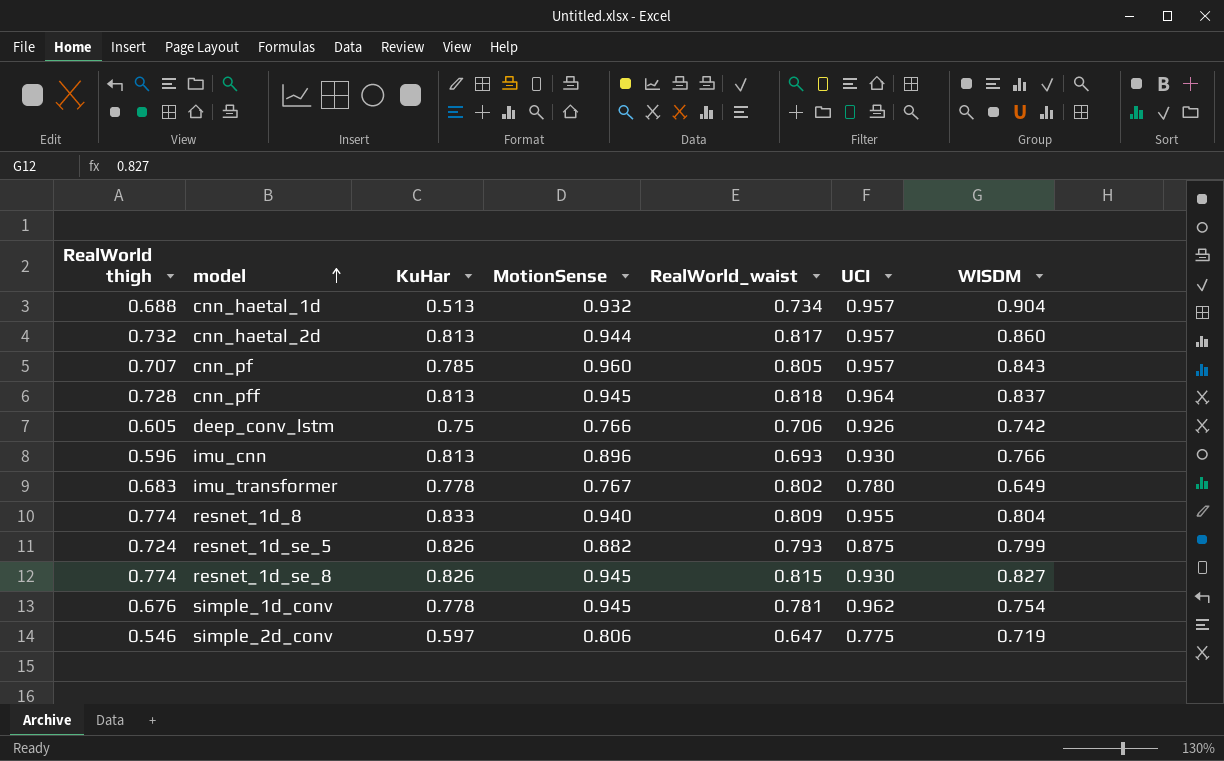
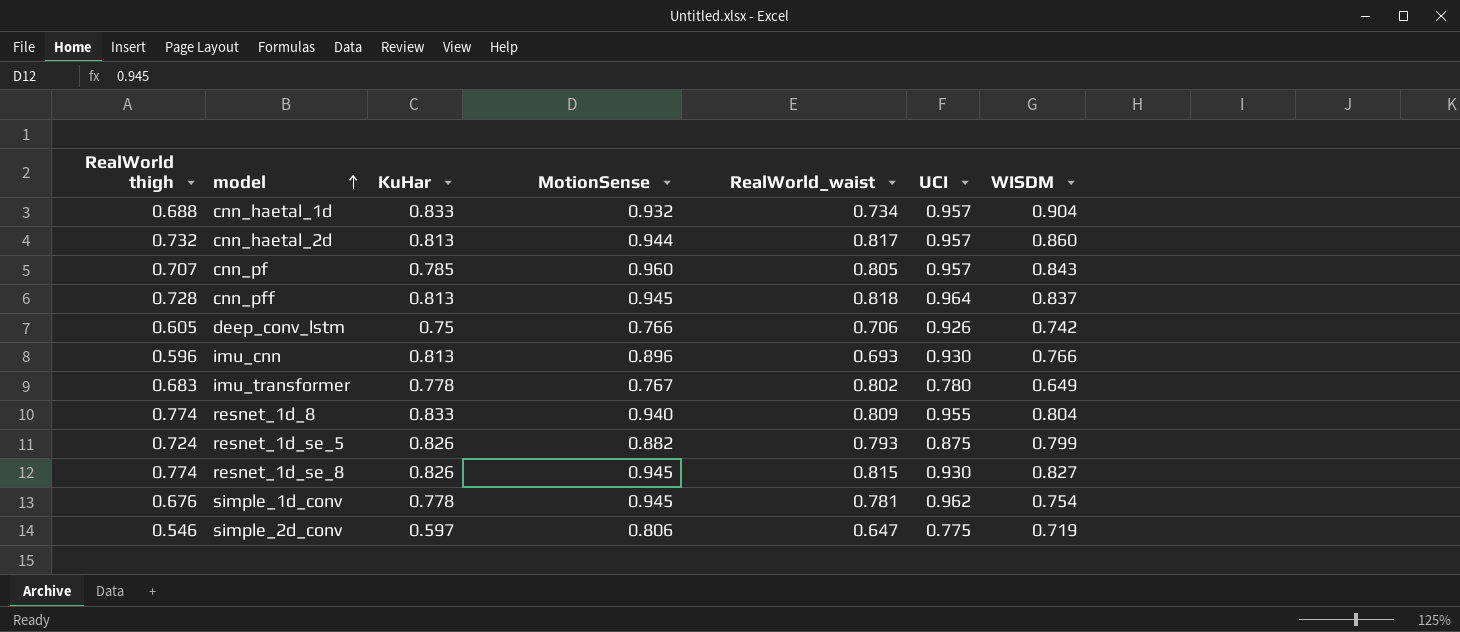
cnn_haetal_1d | KuHar: 0.513 -> 0.833

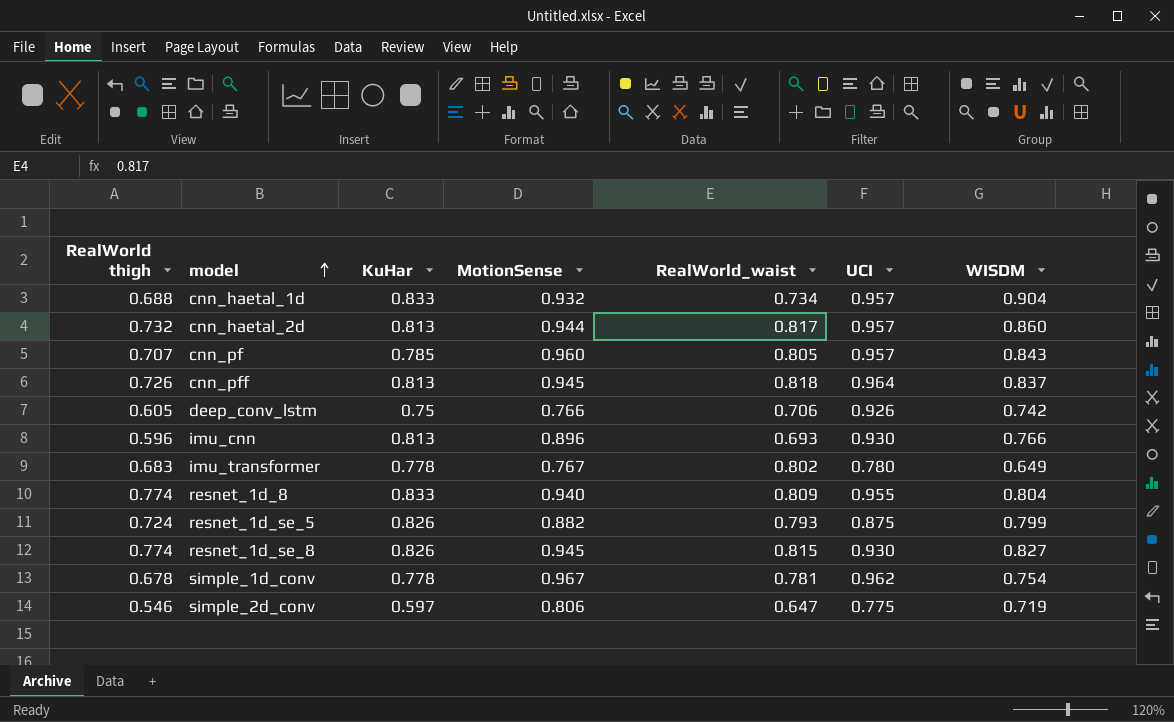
cnn_pff | RealWorld thigh: 0.728 -> 0.726
simple_1d_conv | RealWorld thigh: 0.676 -> 0.678
simple_1d_conv | MotionSense: 0.945 -> 0.967

